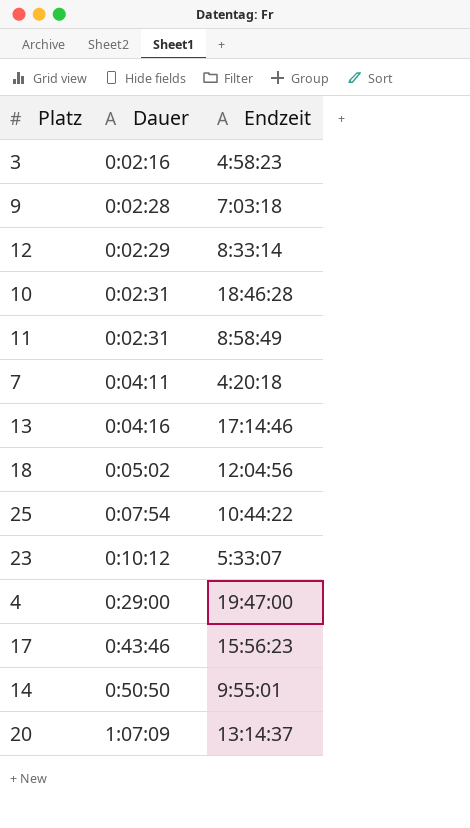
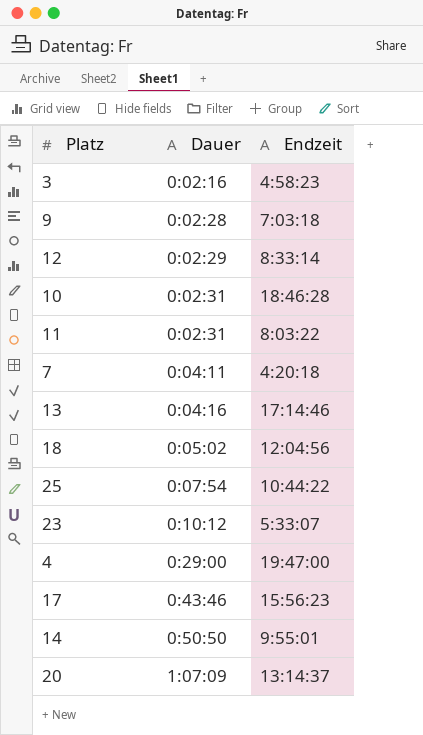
11 | Endzeit: 8:58:49 -> 8:03:22

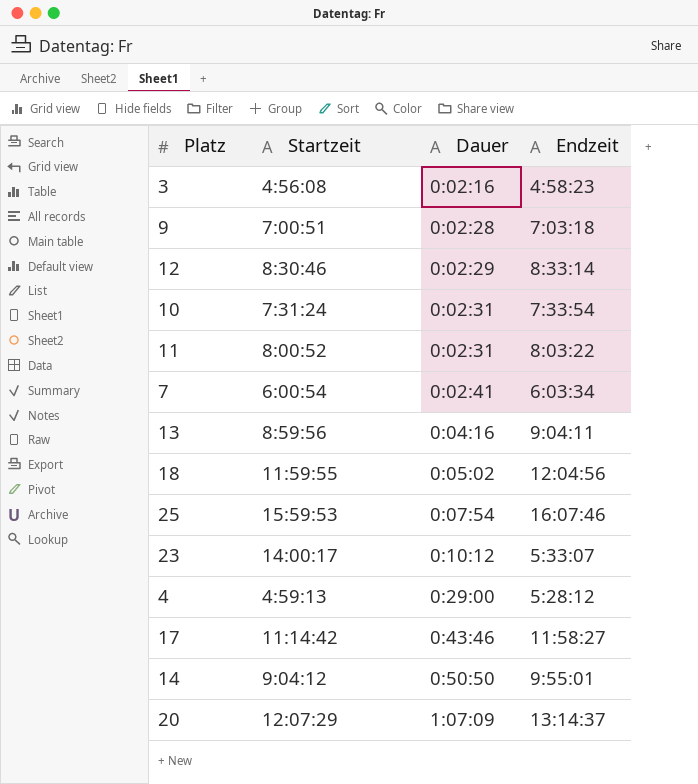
column Startzeit | position: none -> 2
10 | Endzeit: 18:46:28 -> 7:33:54
7 | Dauer: 0:04:11 -> 0:02:41
7 | Endzeit: 4:20:18 -> 6:03:34
13 | Endzeit: 17:14:46 -> 9:04:11
25 | Endzeit: 10:44:22 -> 16:07:46
4 | Endzeit: 19:47:00 -> 5:28:12
17 | Endzeit: 15:56:23 -> 11:58:27

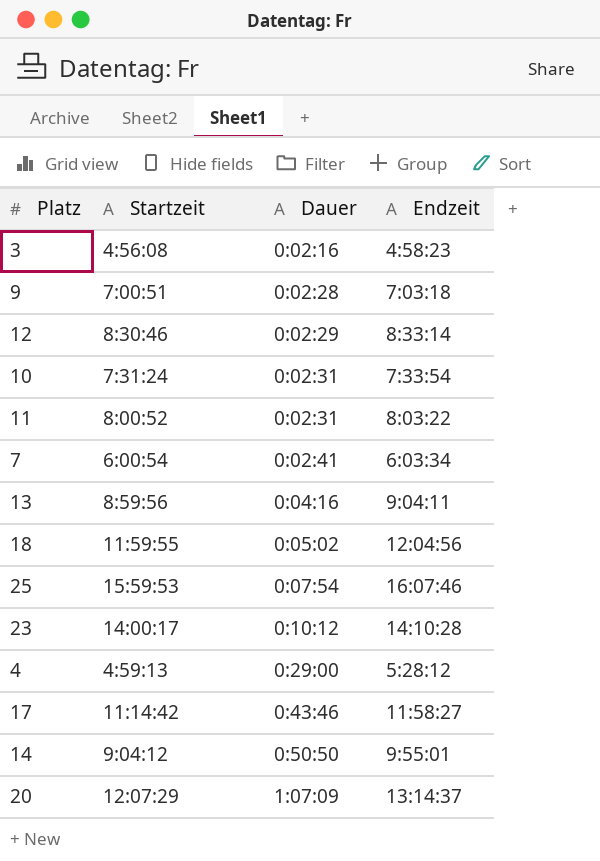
23 | Endzeit: 5:33:07 -> 14:10:28

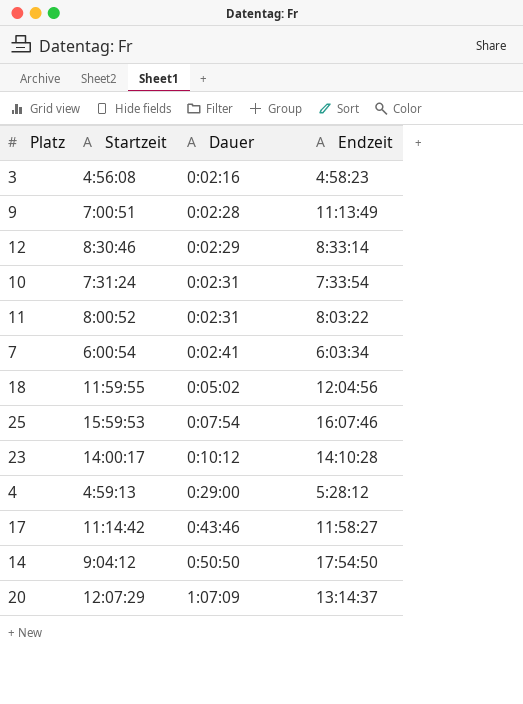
row 13: 8:59:56 | 0:04:16 | 9:04:11 -> none
9 | Endzeit: 7:03:18 -> 11:13:49
14 | Endzeit: 9:55:01 -> 17:54:50

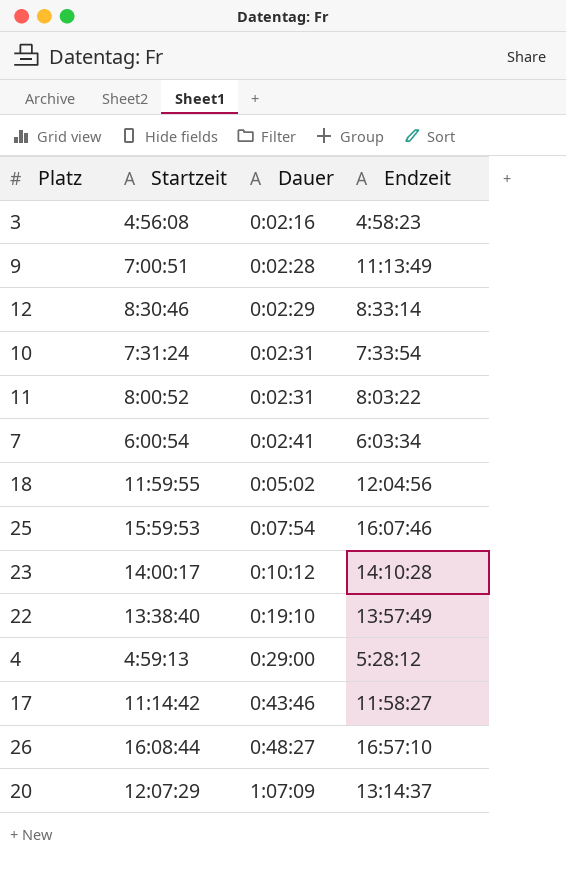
row 14: 9:04:12 | 0:50:50 | 17:54:50 -> none
row 22: none -> 13:38:40 | 0:19:10 | 13:57:49
row 26: none -> 16:08:44 | 0:48:27 | 16:57:10

